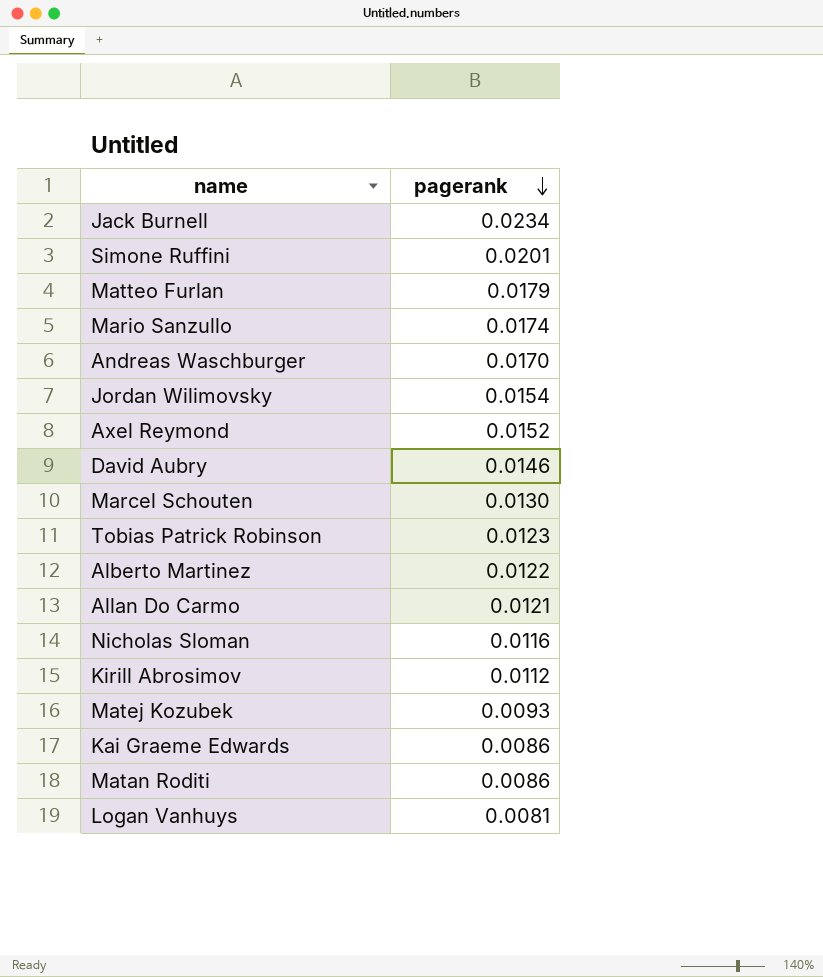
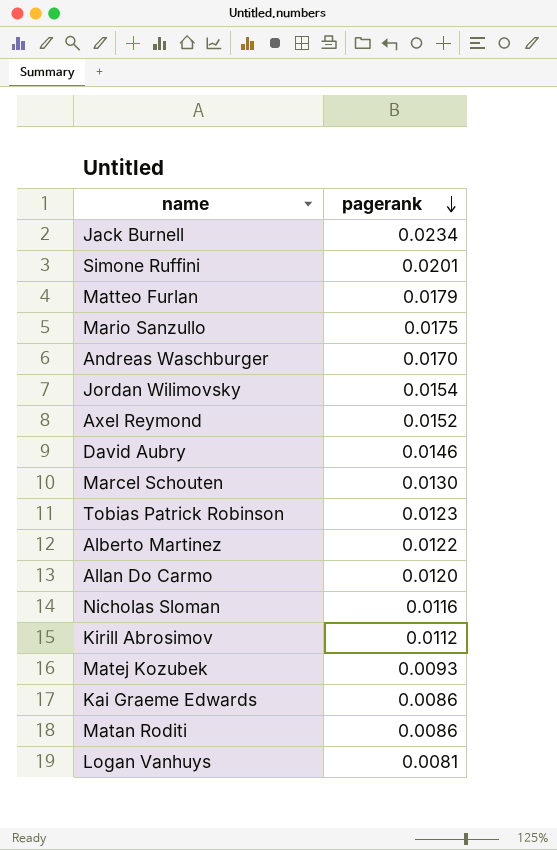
Mario Sanzullo | pagerank: 0.0174 -> 0.0175
Allan Do Carmo | pagerank: 0.0121 -> 0.0120

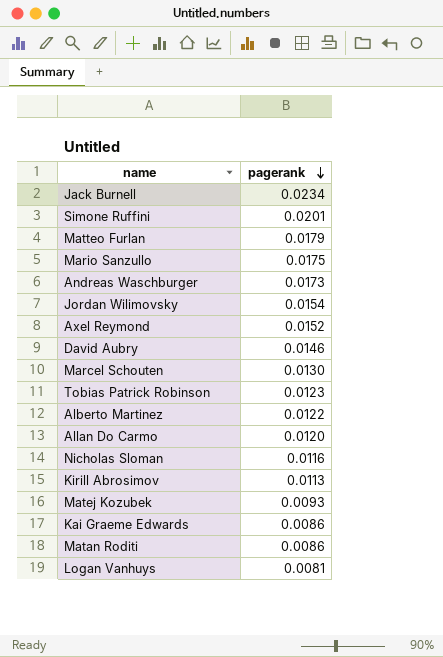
Andreas Waschburger | pagerank: 0.0170 -> 0.0173
Kirill Abrosimov | pagerank: 0.0112 -> 0.0113

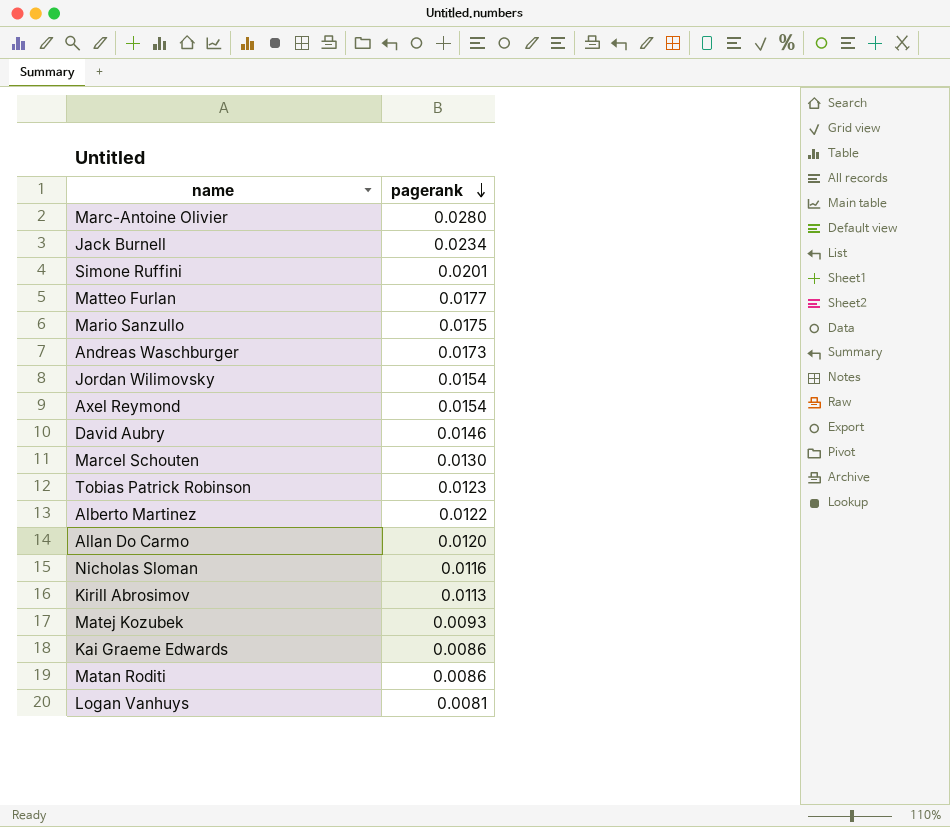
row Marc-Antoine Olivier: none -> 0.0280
Matteo Furlan | pagerank: 0.0179 -> 0.0177
Axel Reymond | pagerank: 0.0152 -> 0.0154

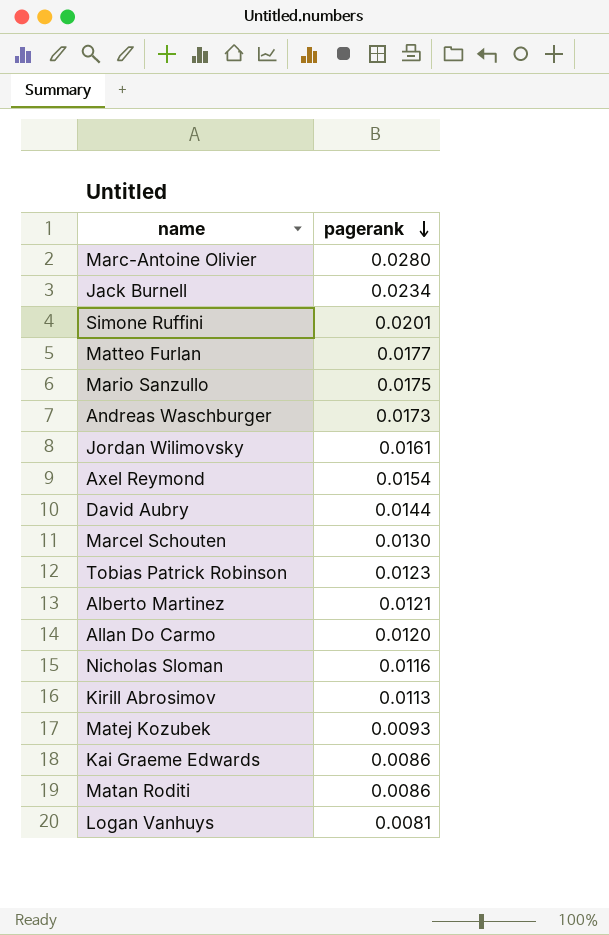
Jordan Wilimovsky | pagerank: 0.0154 -> 0.0161
David Aubry | pagerank: 0.0146 -> 0.0144
Alberto Martinez | pagerank: 0.0122 -> 0.0121

